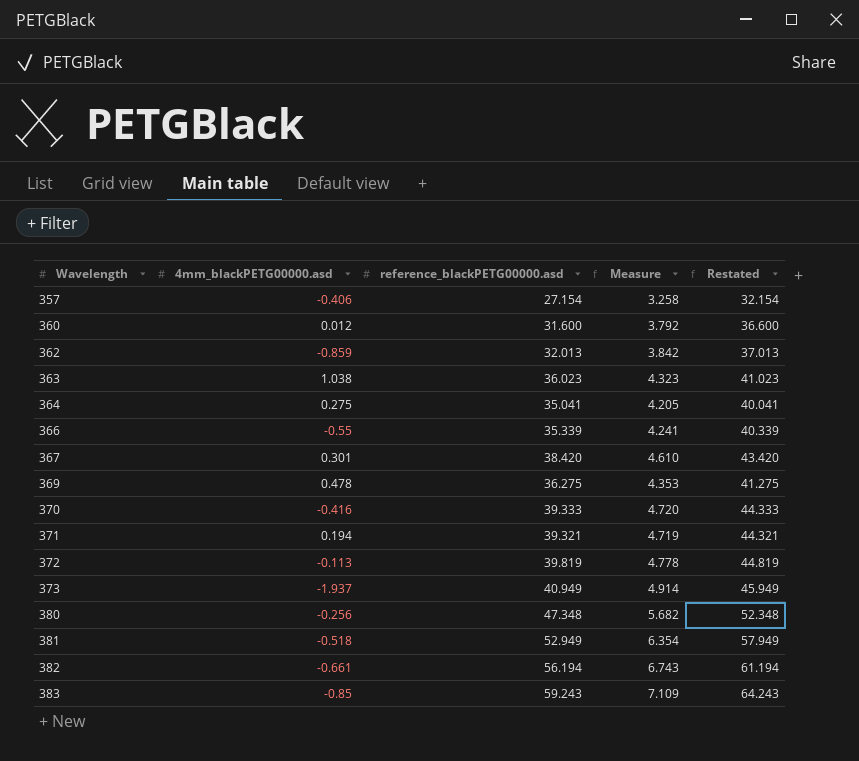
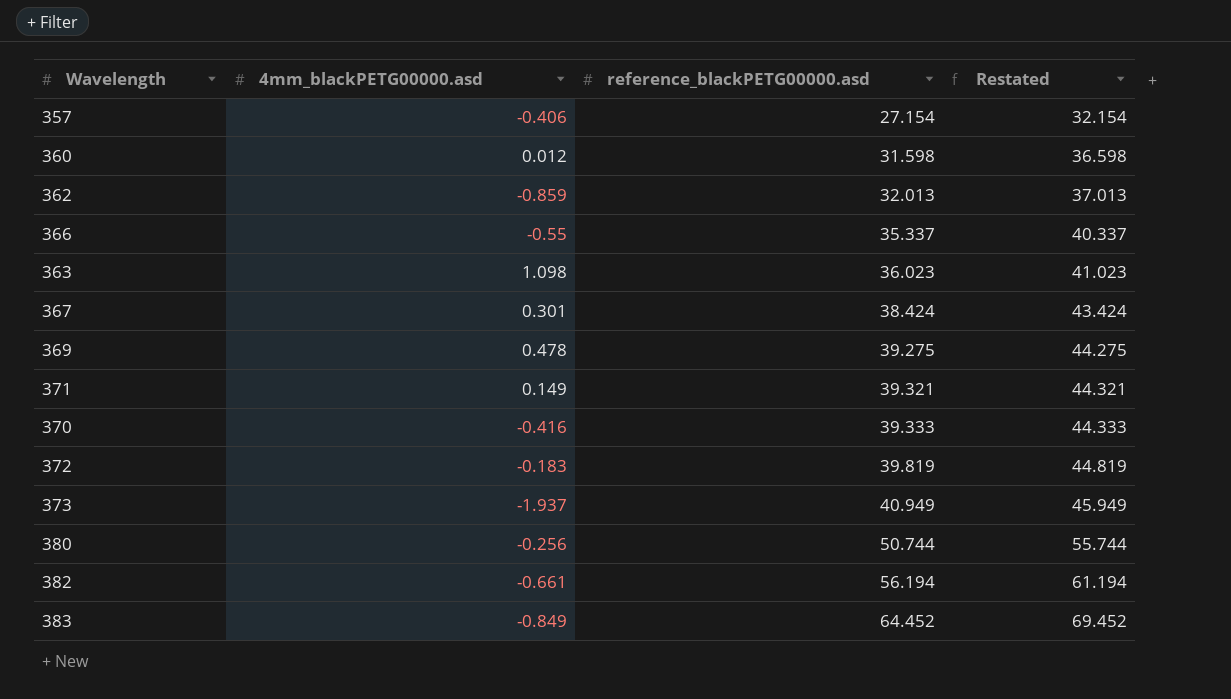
row order: Wavelength ascending -> reference_blackPETG00000.asd ascending
column Measure | formula: [reference_blackPETG00000.asd] * 0.12 -> none
row 364: 0.275 | 35.041 | 4.205 | 40.041 -> none
row 381: -0.518 | 52.949 | 6.354 | 57.949 -> none
360 | reference_blackPETG00000.asd: 31.600 -> 31.598
360 | Restated: 36.600 -> 36.598
366 | reference_blackPETG00000.asd: 35.339 -> 35.337
366 | Restated: 40.339 -> 40.337
363 | 4mm_blackPETG00000.asd: 1.038 -> 1.098
367 | reference_blackPETG00000.asd: 38.420 -> 38.424
367 | Restated: 43.420 -> 43.424
369 | reference_blackPETG00000.asd: 36.275 -> 39.275
369 | Restated: 41.275 -> 44.275
371 | 4mm_blackPETG00000.asd: 0.194 -> 0.149
372 | 4mm_blackPETG00000.asd: -0.113 -> -0.183
380 | reference_blackPETG00000.asd: 47.348 -> 50.744
380 | Restated: 52.348 -> 55.744
383 | 4mm_blackPETG00000.asd: -0.85 -> -0.849
383 | reference_blackPETG00000.asd: 59.243 -> 64.452
383 | Restated: 64.243 -> 69.452

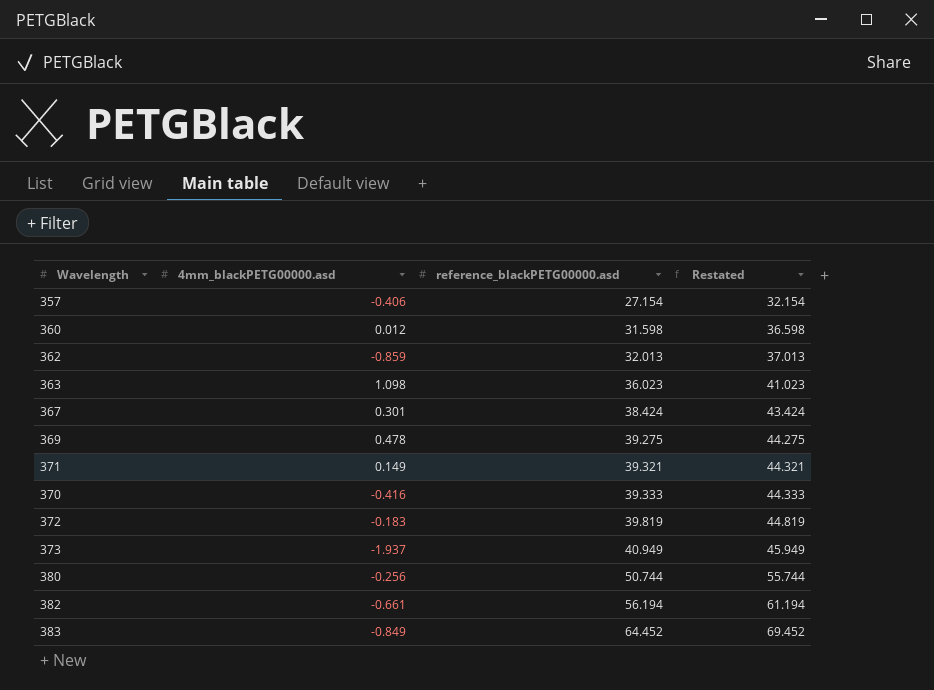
row 366: -0.55 | 35.337 | 40.337 -> none

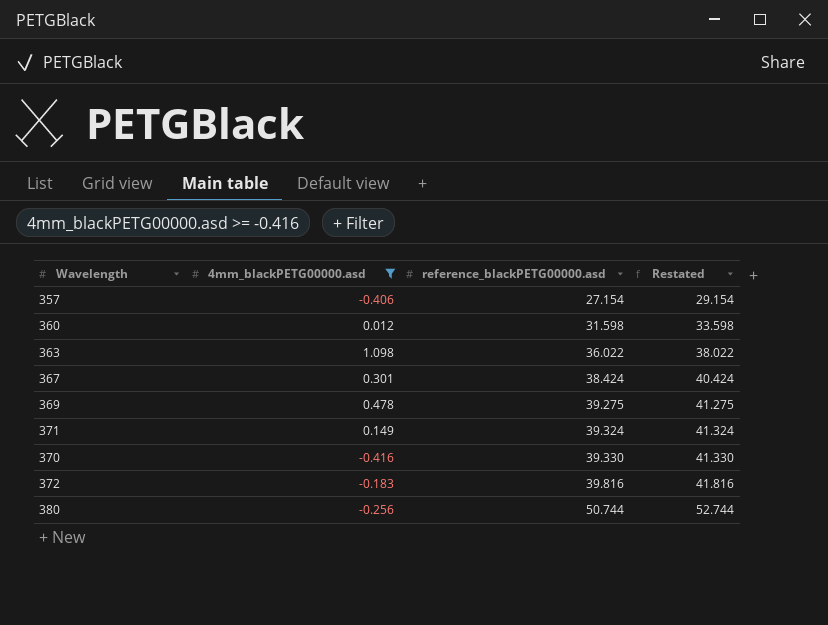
filter: none -> 4mm_blackPETG00000.asd >= -0.416
column Restated | formula: [reference_blackPETG00000.asd] + 5 -> [reference_blackPETG00000.asd] + 2
363 | reference_blackPETG00000.asd: 36.023 -> 36.022
371 | reference_blackPETG00000.asd: 39.321 -> 39.324
370 | reference_blackPETG00000.asd: 39.333 -> 39.330
372 | reference_blackPETG00000.asd: 39.819 -> 39.816

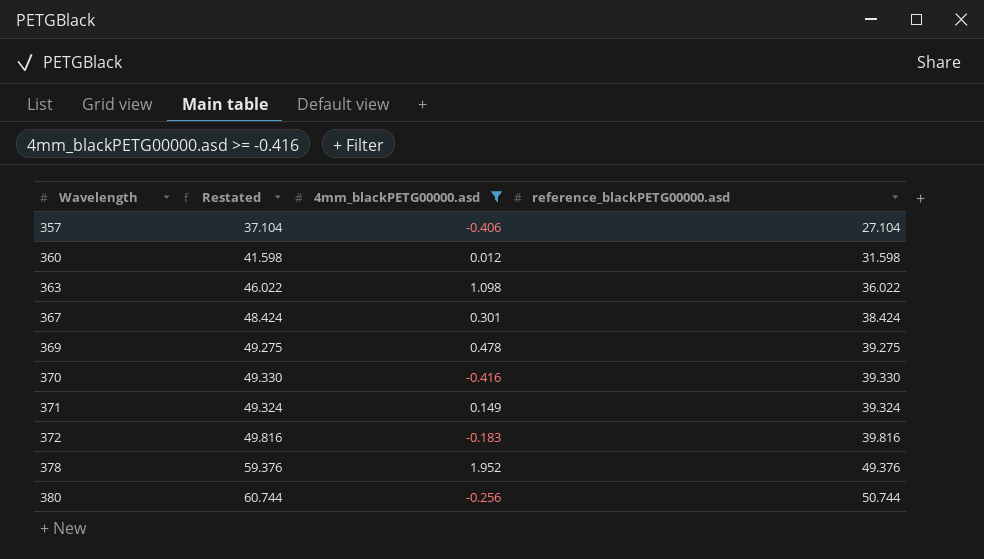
row order: reference_blackPETG00000.asd ascending -> Wavelength ascending
column Restated | formula: [reference_blackPETG00000.asd] + 2 -> [reference_blackPETG00000.asd] + 10
column Restated | position: 4 -> 2
357 | reference_blackPETG00000.asd: 27.154 -> 27.104
row 378: none -> 59.376 | 1.952 | 49.376

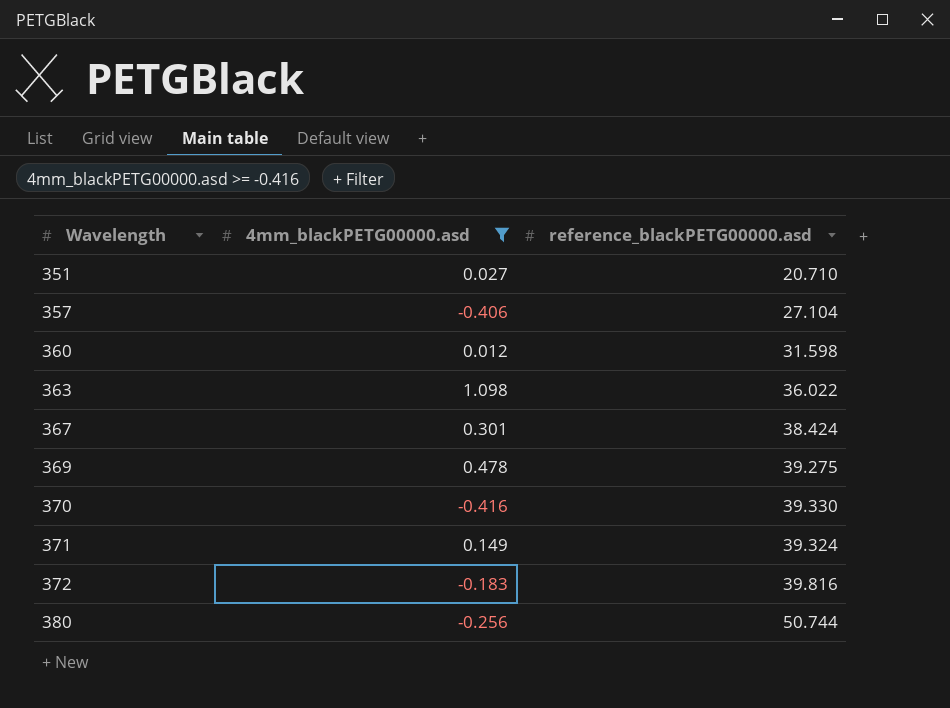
column Restated | formula: [reference_blackPETG00000.asd] + 10 -> none
row 378: 59.376 | 1.952 | 49.376 -> none
row 351: none -> 0.027 | 20.710

